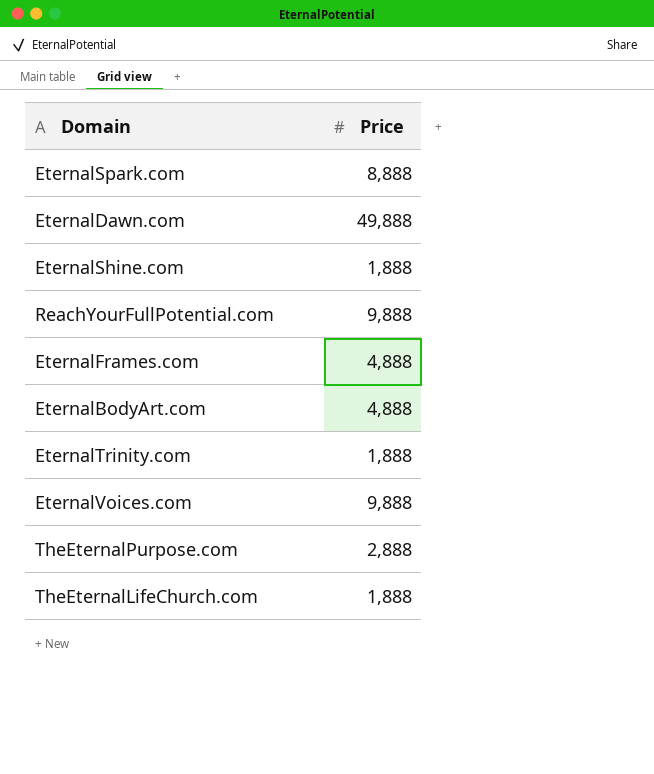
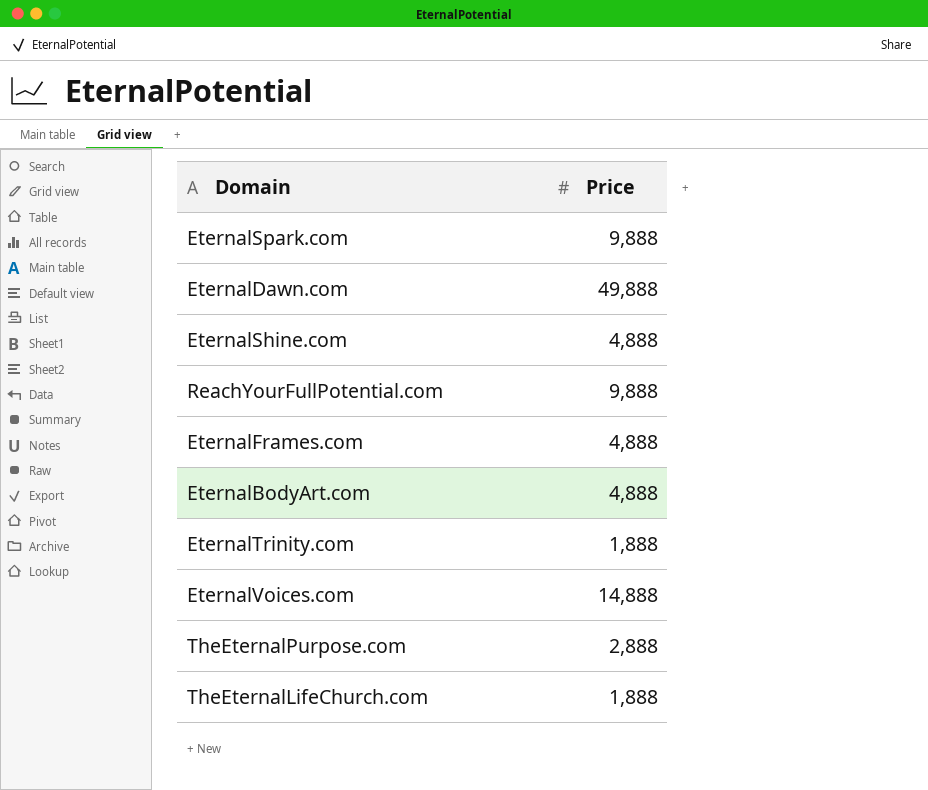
EternalSpark.com | Price: 8,888 -> 9,888
EternalShine.com | Price: 1,888 -> 4,888
EternalVoices.com | Price: 9,888 -> 14,888

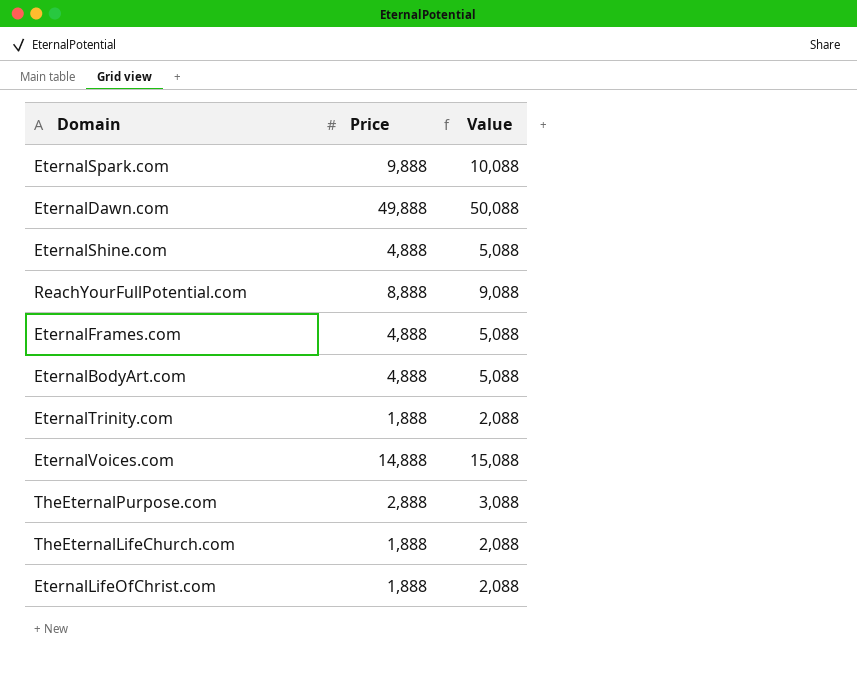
column Value | formula: none -> [Price] + 200
ReachYourFullPotential.com | Price: 9,888 -> 8,888
row EternalLifeOfChrist.com: none -> 1,888 | 2,088

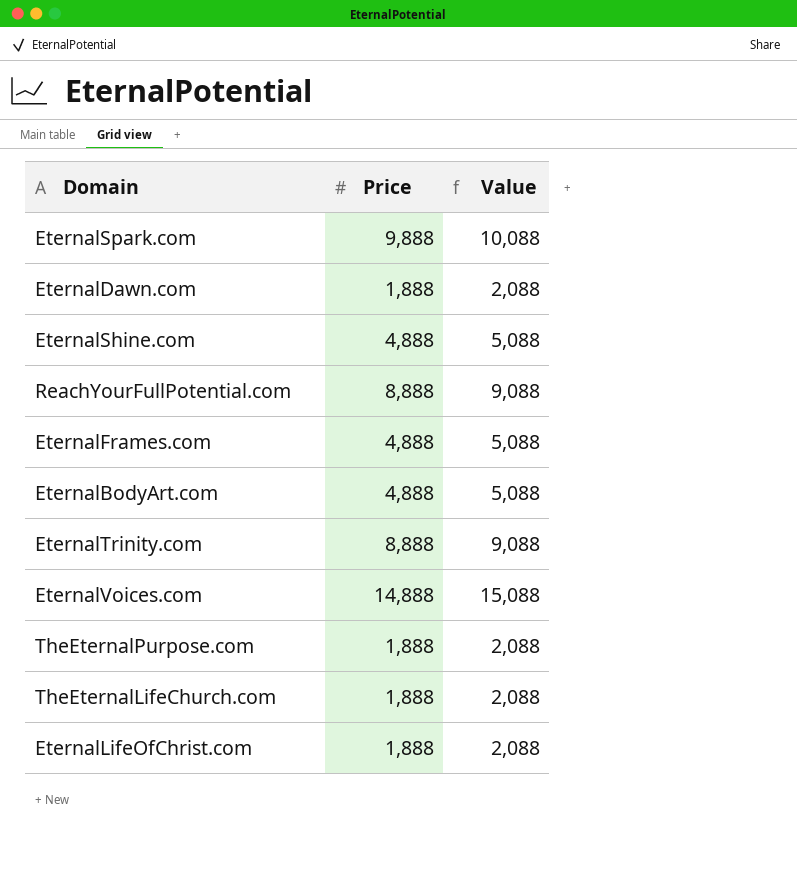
EternalDawn.com | Price: 49,888 -> 1,888
EternalDawn.com | Value: 50,088 -> 2,088
EternalTrinity.com | Price: 1,888 -> 8,888
EternalTrinity.com | Value: 2,088 -> 9,088
TheEternalPurpose.com | Price: 2,888 -> 1,888
TheEternalPurpose.com | Value: 3,088 -> 2,088

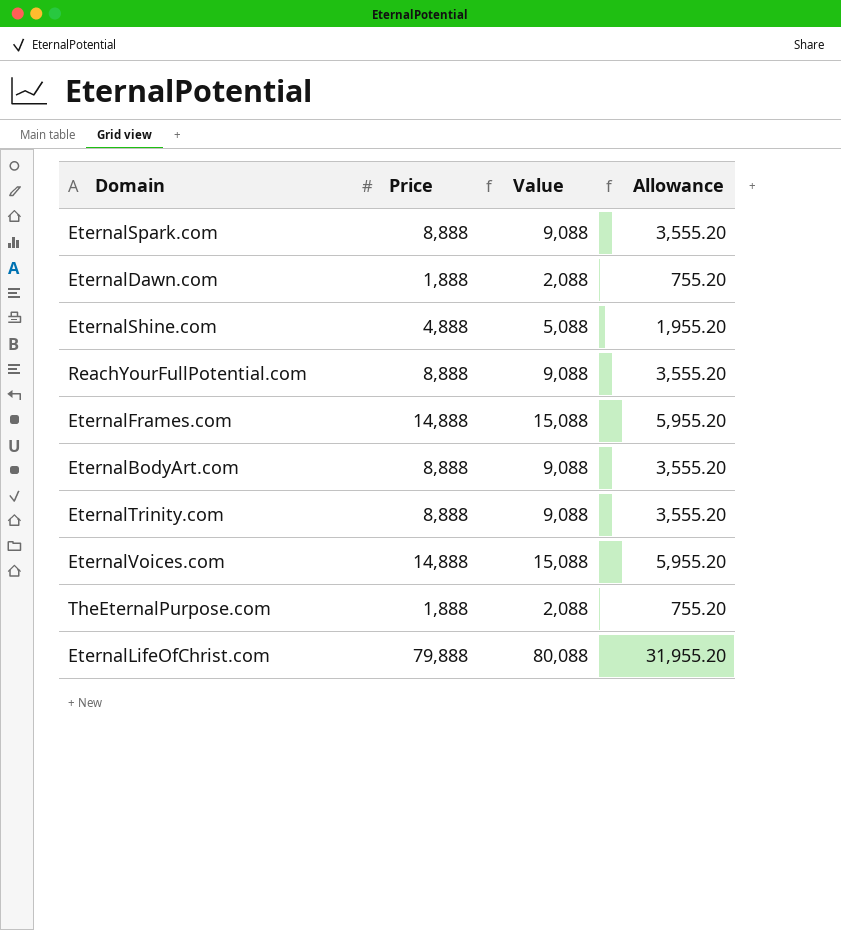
column Allowance | formula: none -> [Price] * 0.4
row TheEternalLifeChurch.com: 1,888 | 2,088 -> none
EternalSpark.com | Price: 9,888 -> 8,888
EternalSpark.com | Value: 10,088 -> 9,088
EternalFrames.com | Price: 4,888 -> 14,888
EternalFrames.com | Value: 5,088 -> 15,088
EternalBodyArt.com | Price: 4,888 -> 8,888
EternalBodyArt.com | Value: 5,088 -> 9,088
EternalLifeOfChrist.com | Price: 1,888 -> 79,888
EternalLifeOfChrist.com | Value: 2,088 -> 80,088

